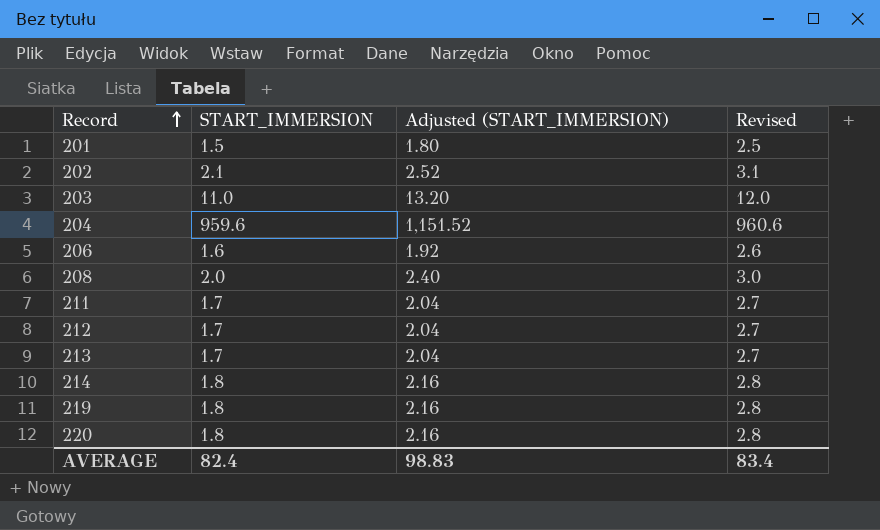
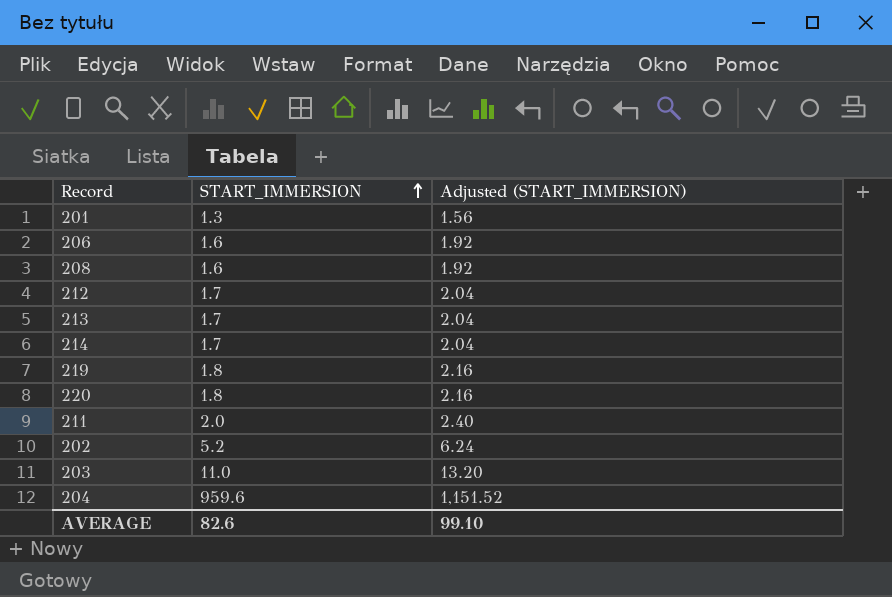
row order: Record ascending -> START_IMMERSION ascending
column Revised | formula: [START_IMMERSION] + 1 -> none
201 | START_IMMERSION: 1.5 -> 1.3
201 | Adjusted (START_IMMERSION): 1.80 -> 1.56
208 | START_IMMERSION: 2.0 -> 1.6
208 | Adjusted (START_IMMERSION): 2.40 -> 1.92
214 | START_IMMERSION: 1.8 -> 1.7
214 | Adjusted (START_IMMERSION): 2.16 -> 2.04
211 | START_IMMERSION: 1.7 -> 2.0
211 | Adjusted (START_IMMERSION): 2.04 -> 2.40
202 | START_IMMERSION: 2.1 -> 5.2
202 | Adjusted (START_IMMERSION): 2.52 -> 6.24
AVERAGE | START_IMMERSION: 82.4 -> 82.6
AVERAGE | Adjusted (START_IMMERSION): 98.83 -> 99.10

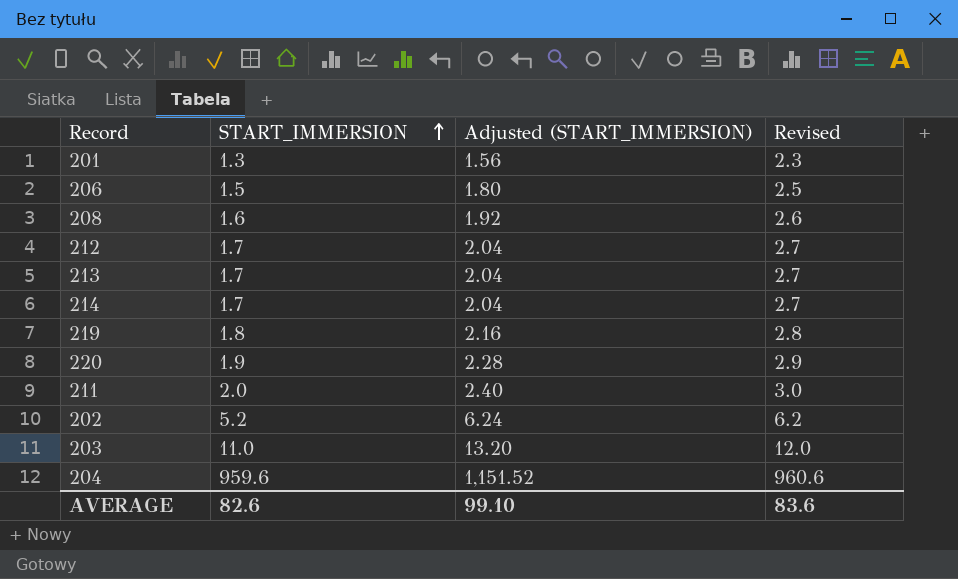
column Revised | formula: none -> [START_IMMERSION] + 1
206 | START_IMMERSION: 1.6 -> 1.5
206 | Adjusted (START_IMMERSION): 1.92 -> 1.80
220 | START_IMMERSION: 1.8 -> 1.9
220 | Adjusted (START_IMMERSION): 2.16 -> 2.28

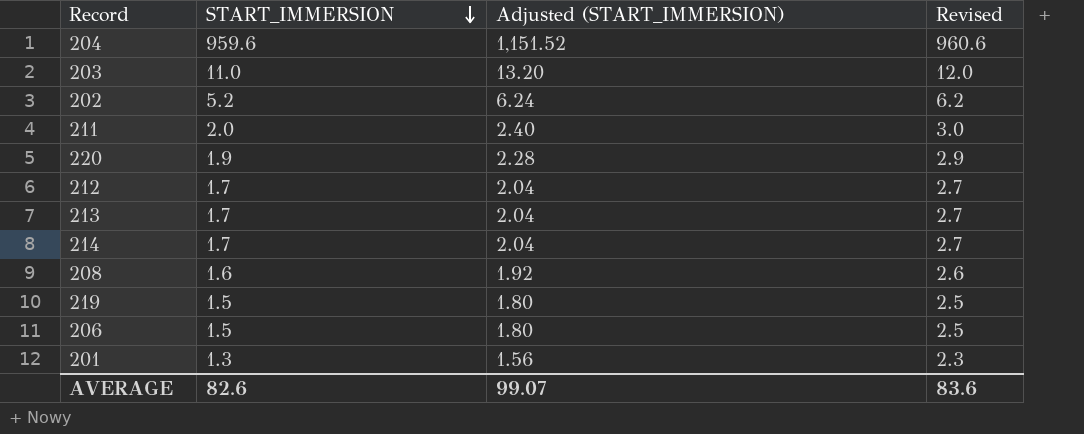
row order: START_IMMERSION ascending -> START_IMMERSION descending
219 | START_IMMERSION: 1.8 -> 1.5
219 | Adjusted (START_IMMERSION): 2.16 -> 1.80
219 | Revised: 2.8 -> 2.5
AVERAGE | Adjusted (START_IMMERSION): 99.10 -> 99.07

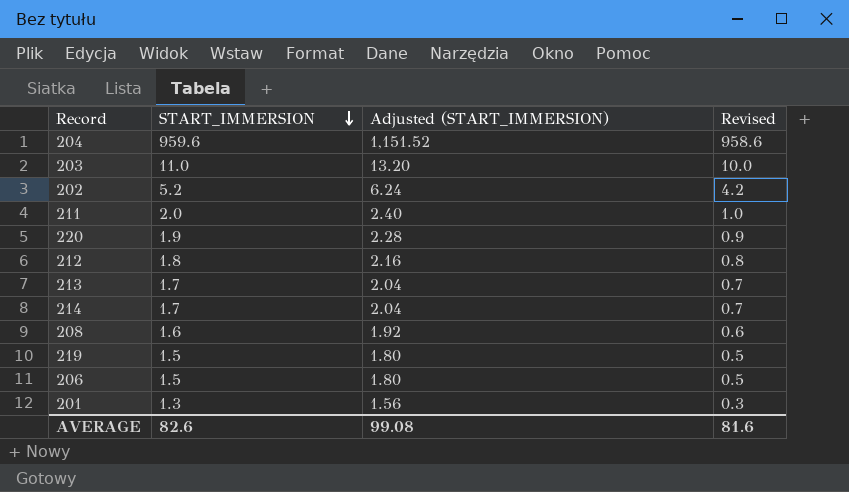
column Revised | formula: [START_IMMERSION] + 1 -> [START_IMMERSION] - 1
212 | START_IMMERSION: 1.7 -> 1.8
212 | Adjusted (START_IMMERSION): 2.04 -> 2.16
AVERAGE | Adjusted (START_IMMERSION): 99.07 -> 99.08
AVERAGE | Revised: 83.6 -> 81.6

